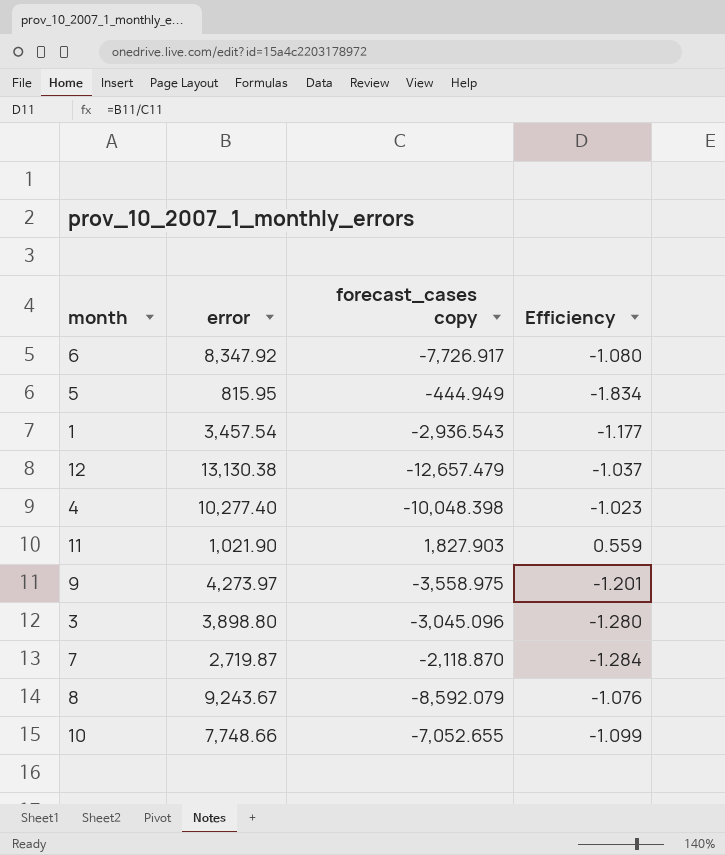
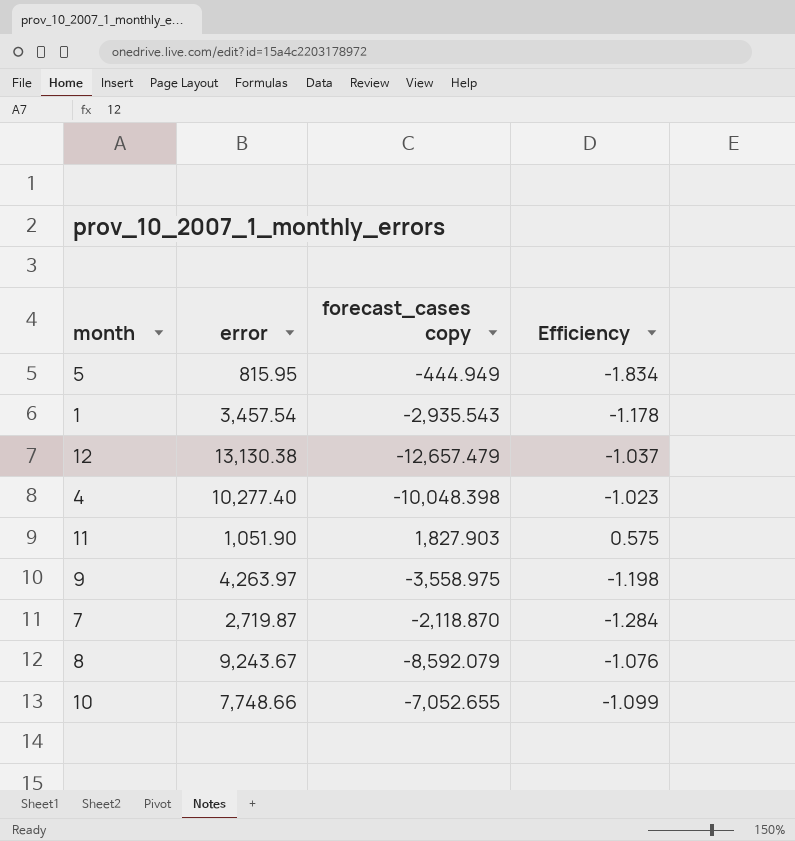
row 6: 8,347.92 | -7,726.917 | -1.080 -> none
row 3: 3,898.80 | -3,045.096 | -1.280 -> none
1 | forecast_cases copy: -2,936.543 -> -2,935.543
1 | Efficiency: -1.177 -> -1.178
11 | error: 1,021.90 -> 1,051.90
11 | Efficiency: 0.559 -> 0.575
9 | error: 4,273.97 -> 4,263.97
9 | Efficiency: -1.201 -> -1.198

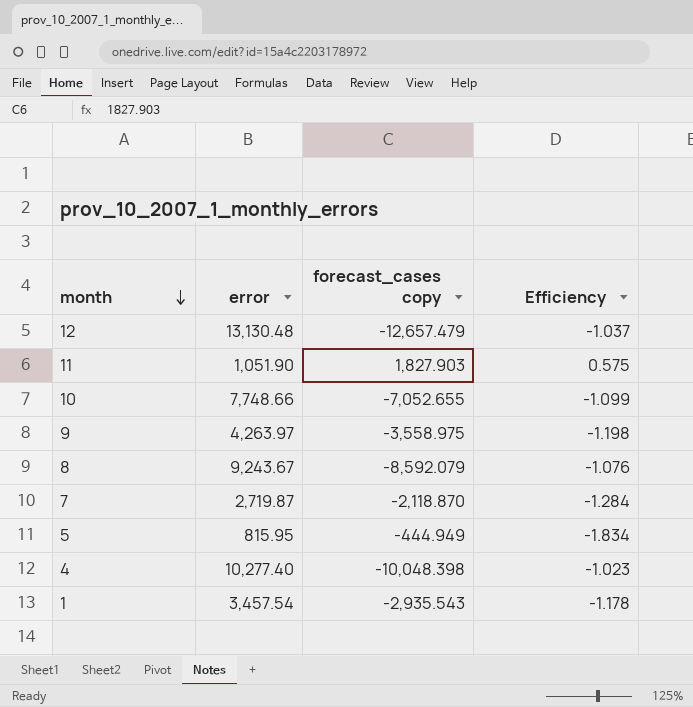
row order: none -> month descending
12 | error: 13,130.38 -> 13,130.48

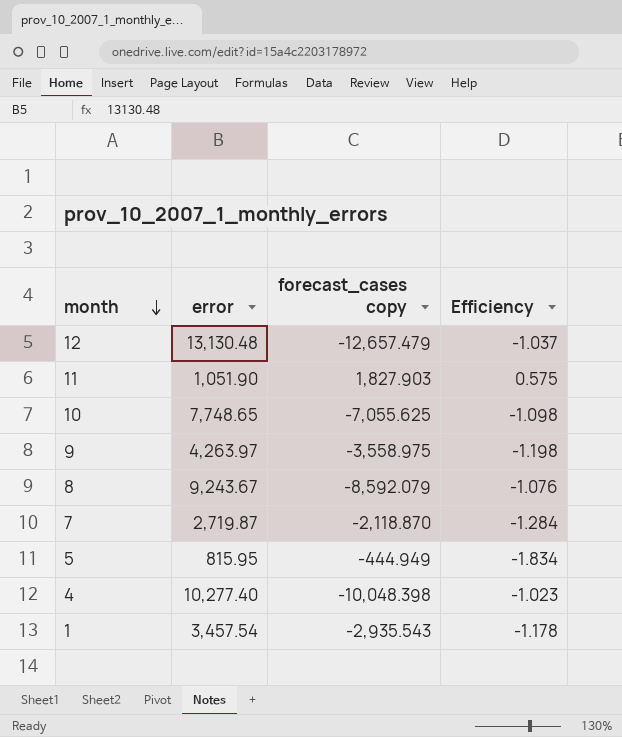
10 | error: 7,748.66 -> 7,748.65
10 | forecast_cases copy: -7,052.655 -> -7,055.625
10 | Efficiency: -1.099 -> -1.098

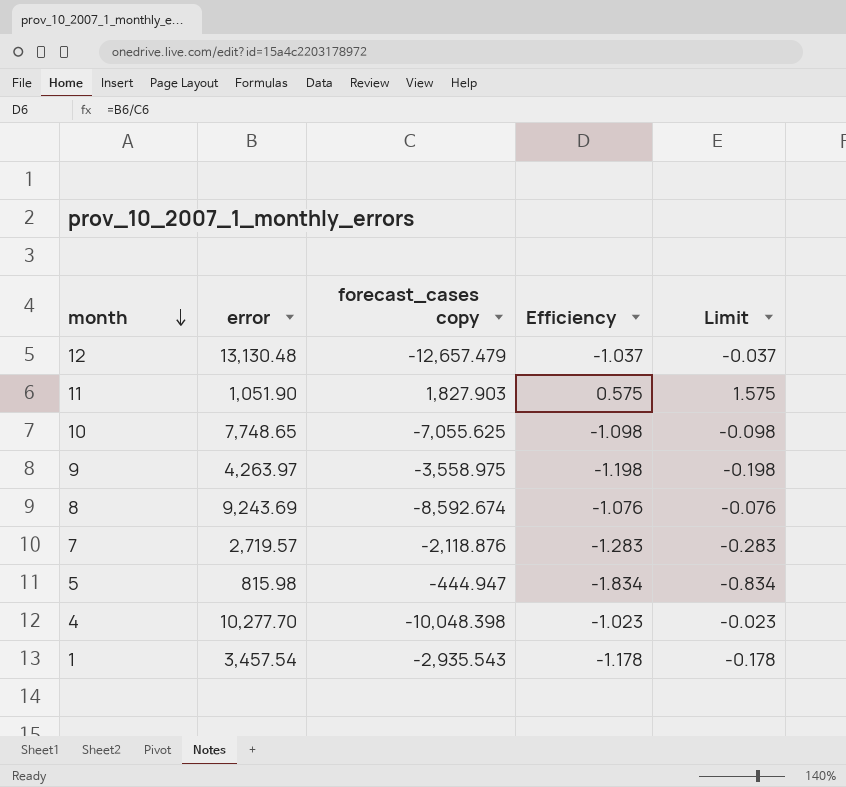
column Limit | formula: none -> [Efficiency] + 1
8 | error: 9,243.67 -> 9,243.69
8 | forecast_cases copy: -8,592.079 -> -8,592.674
7 | error: 2,719.87 -> 2,719.57
7 | forecast_cases copy: -2,118.870 -> -2,118.876
7 | Efficiency: -1.284 -> -1.283
5 | error: 815.95 -> 815.98
5 | forecast_cases copy: -444.949 -> -444.947
4 | error: 10,277.40 -> 10,277.70

